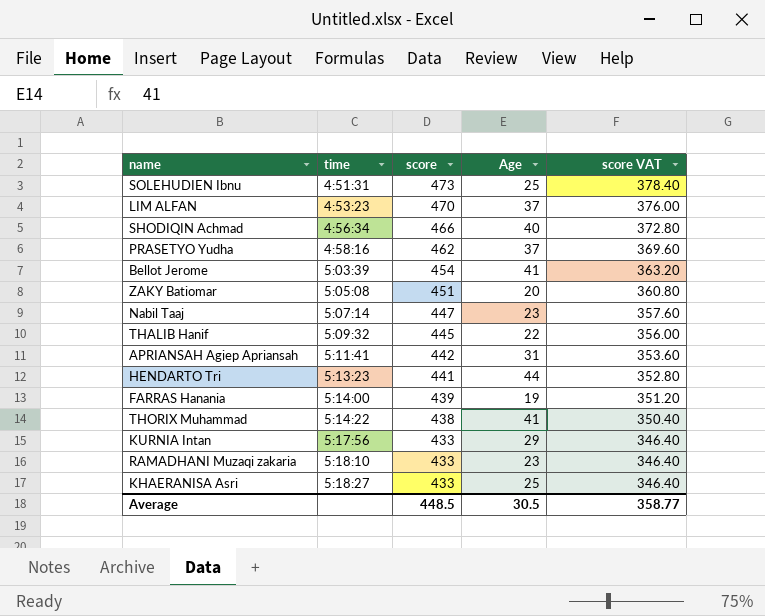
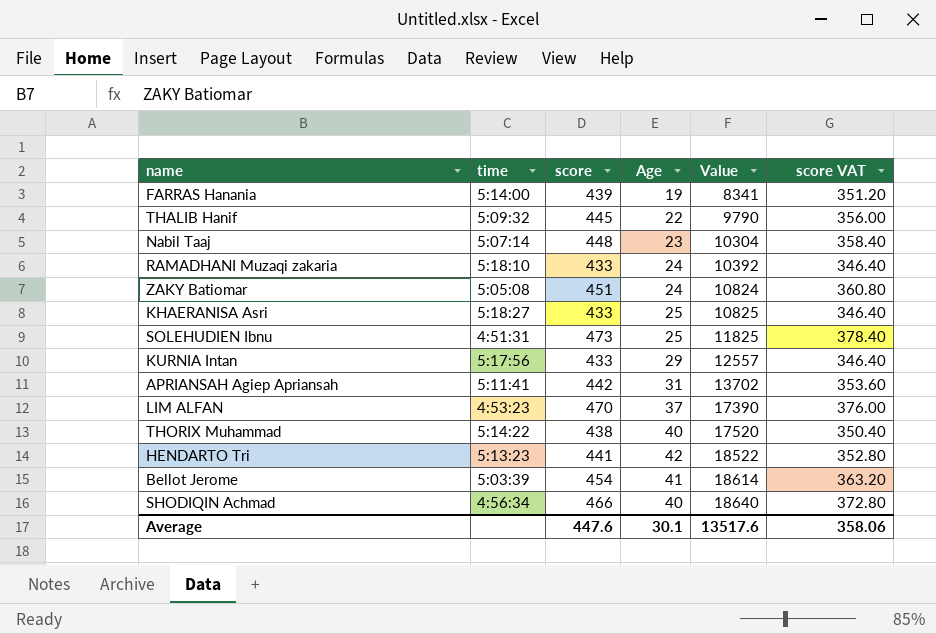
row order: time ascending -> Value ascending
column Value | formula: none -> [score] * [Age]
row PRASETYO Yudha: 4:58:16 | 462 | 37 | 369.60 -> none
Nabil Taaj | score: 447 -> 448
Nabil Taaj | score VAT: 357.60 -> 358.40
RAMADHANI Muzaqi zakaria | Age: 23 -> 24
ZAKY Batiomar | Age: 20 -> 24
THORIX Muhammad | Age: 41 -> 40
HENDARTO Tri | Age: 44 -> 42
Average | score: 448.5 -> 447.6
Average | Age: 30.5 -> 30.1
Average | score VAT: 358.77 -> 358.06

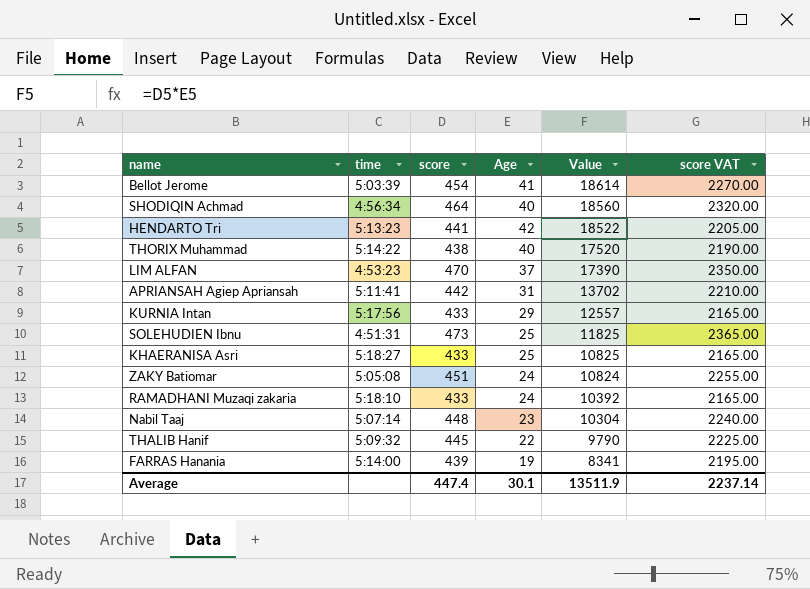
row order: Value ascending -> Value descending
column score VAT | formula: [score] * 0.8 -> [score] * 5
SHODIQIN Achmad | score: 466 -> 464
SHODIQIN Achmad | Value: 18640 -> 18560
Average | score: 447.6 -> 447.4
Average | Value: 13517.6 -> 13511.9
Average | score VAT: 358.06 -> 2237.14

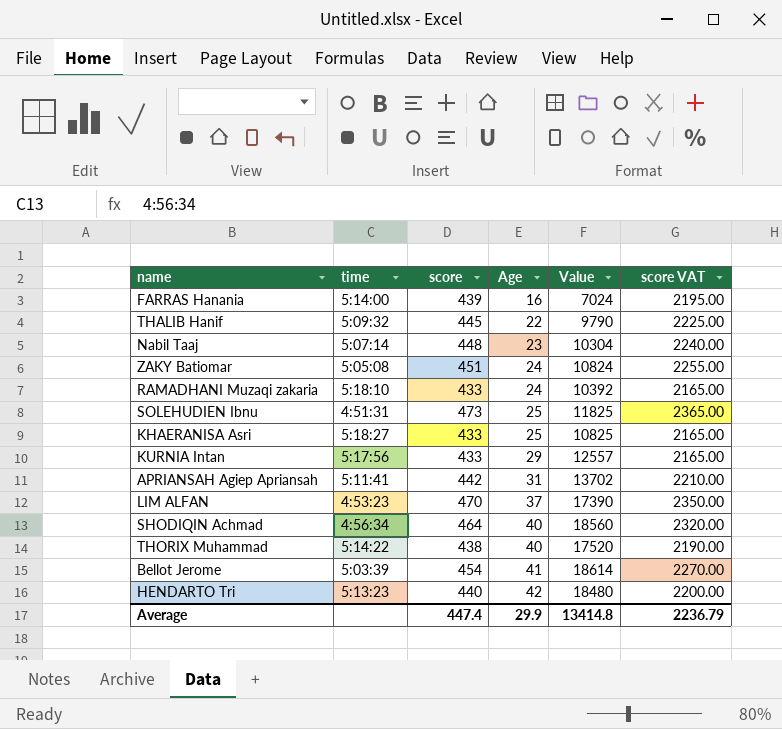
row order: Value descending -> Age ascending
FARRAS Hanania | Age: 19 -> 16
FARRAS Hanania | Value: 8341 -> 7024
HENDARTO Tri | score: 441 -> 440
HENDARTO Tri | Value: 18522 -> 18480
HENDARTO Tri | score VAT: 2205.00 -> 2200.00
Average | Age: 30.1 -> 29.9
Average | Value: 13511.9 -> 13414.8
Average | score VAT: 2237.14 -> 2236.79

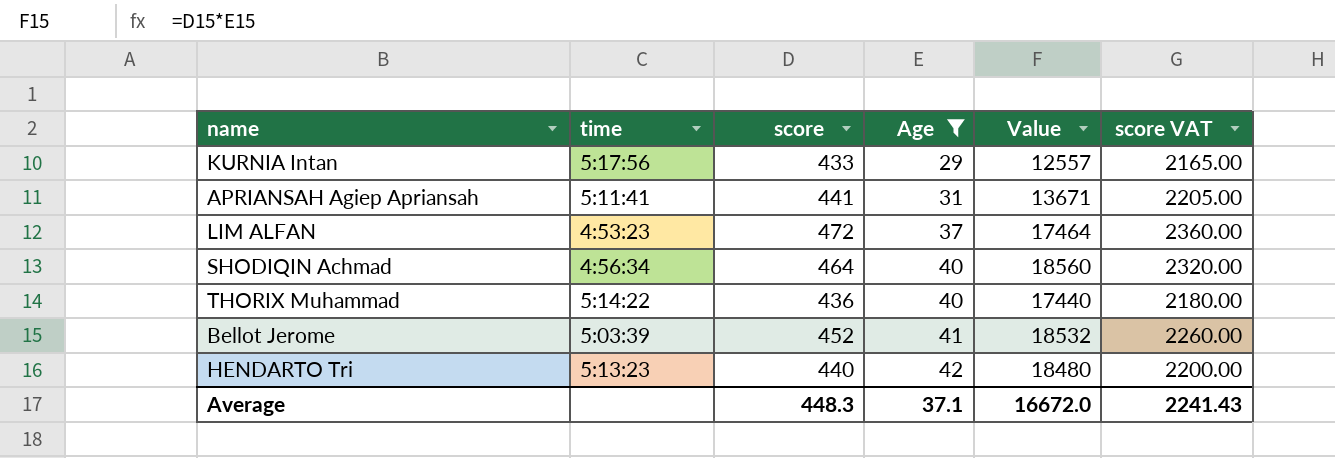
filter: none -> Age >= 29
APRIANSAH Agiep Apriansah | score: 442 -> 441
APRIANSAH Agiep Apriansah | Value: 13702 -> 13671
APRIANSAH Agiep Apriansah | score VAT: 2210.00 -> 2205.00
LIM ALFAN | score: 470 -> 472
LIM ALFAN | Value: 17390 -> 17464
LIM ALFAN | score VAT: 2350.00 -> 2360.00
THORIX Muhammad | score: 438 -> 436
THORIX Muhammad | Value: 17520 -> 17440
THORIX Muhammad | score VAT: 2190.00 -> 2180.00
Bellot Jerome | score: 454 -> 452
Bellot Jerome | Value: 18614 -> 18532
Bellot Jerome | score VAT: 2270.00 -> 2260.00
Average | score: 447.4 -> 448.3
Average | Age: 29.9 -> 37.1
Average | Value: 13414.8 -> 16672.0
Average | score VAT: 2236.79 -> 2241.43

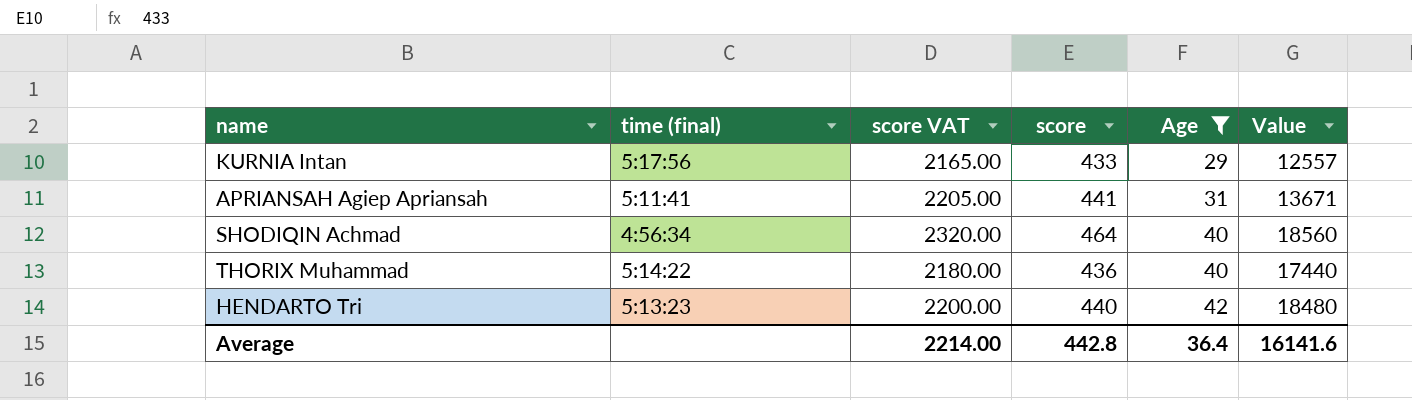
column name: time -> time (final)
column score VAT | position: 6 -> 3
row LIM ALFAN: 4:53:23 | 472 | 37 | 17464 | 2360.00 -> none
row Bellot Jerome: 5:03:39 | 452 | 41 | 18532 | 2260.00 -> none
Average | score VAT: 2241.43 -> 2214.00
Average | score: 448.3 -> 442.8
Average | Age: 37.1 -> 36.4
Average | Value: 16672.0 -> 16141.6

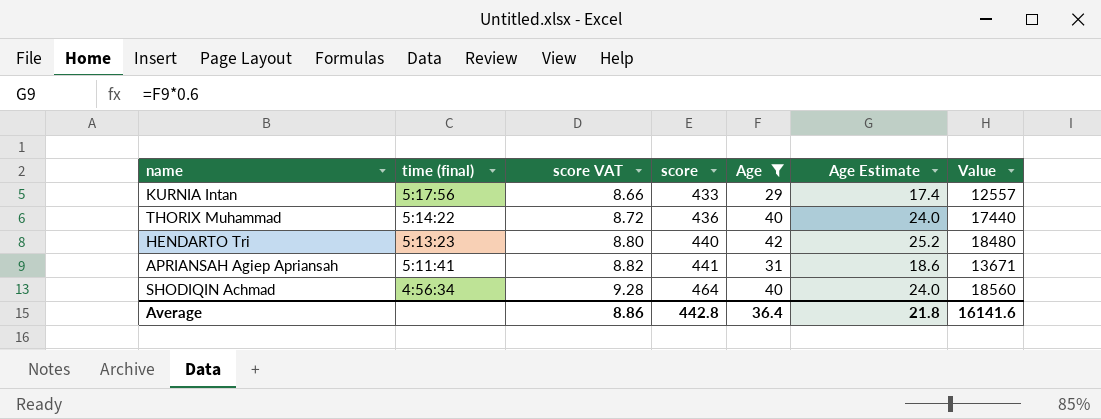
row order: Age ascending -> time (final) descending
column score VAT | formula: [score] * 5 -> [score] * 0.02
column Age Estimate | formula: none -> [Age] * 0.6
Average | score VAT: 2214.00 -> 8.86

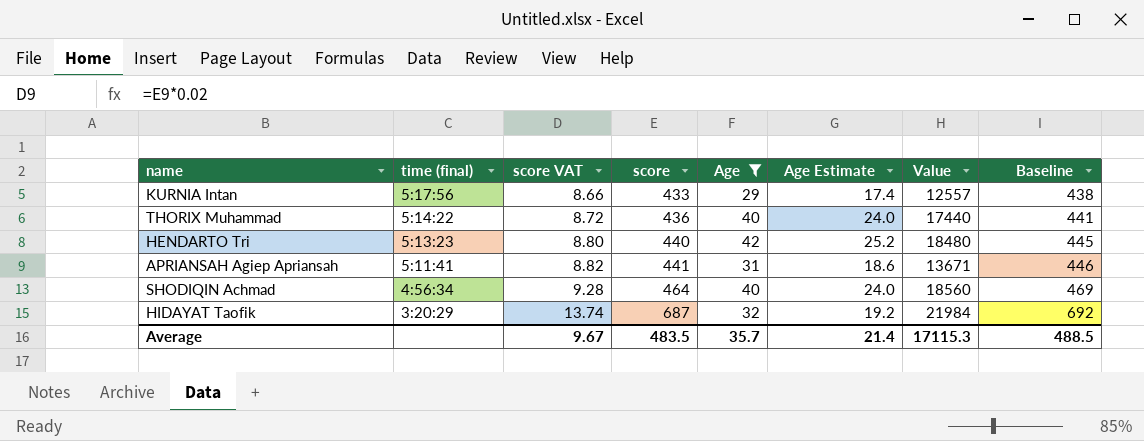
column Baseline | formula: none -> [score] + 5
row HIDAYAT Taofik: none -> 3:20:29 | 13.74 | 687 | 32 | 19.2 | 21984 | 692
Average | score VAT: 8.86 -> 9.67
Average | score: 442.8 -> 483.5
Average | Age: 36.4 -> 35.7
Average | Age Estimate: 21.8 -> 21.4
Average | Value: 16141.6 -> 17115.3

